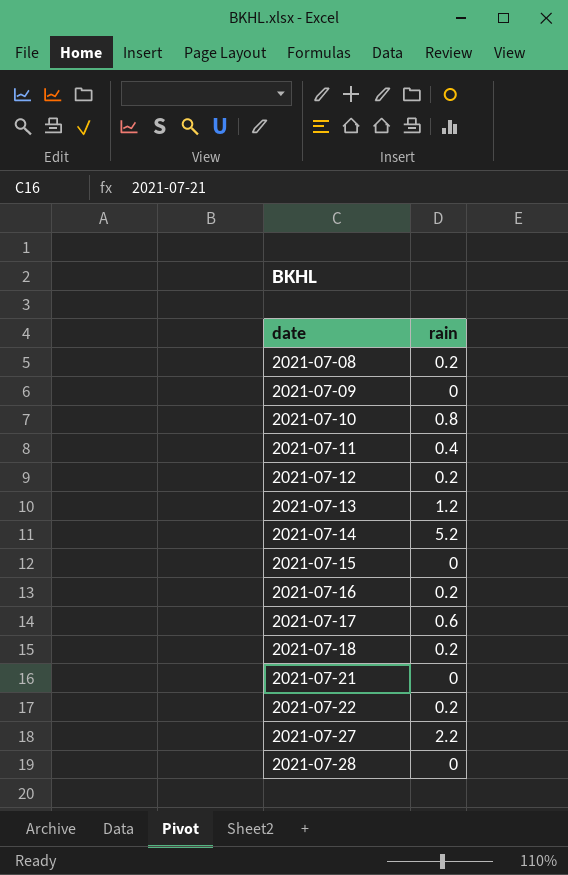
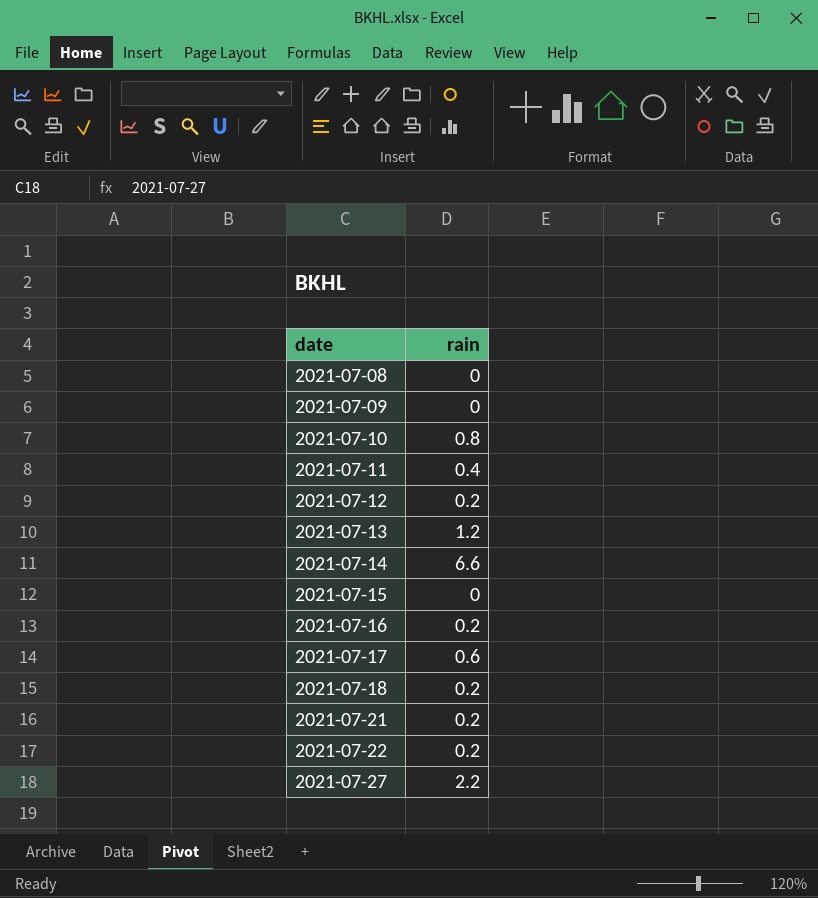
row 2021-07-28: 0 -> none
2021-07-08 | rain: 0.2 -> 0
2021-07-14 | rain: 5.2 -> 6.6
2021-07-21 | rain: 0 -> 0.2

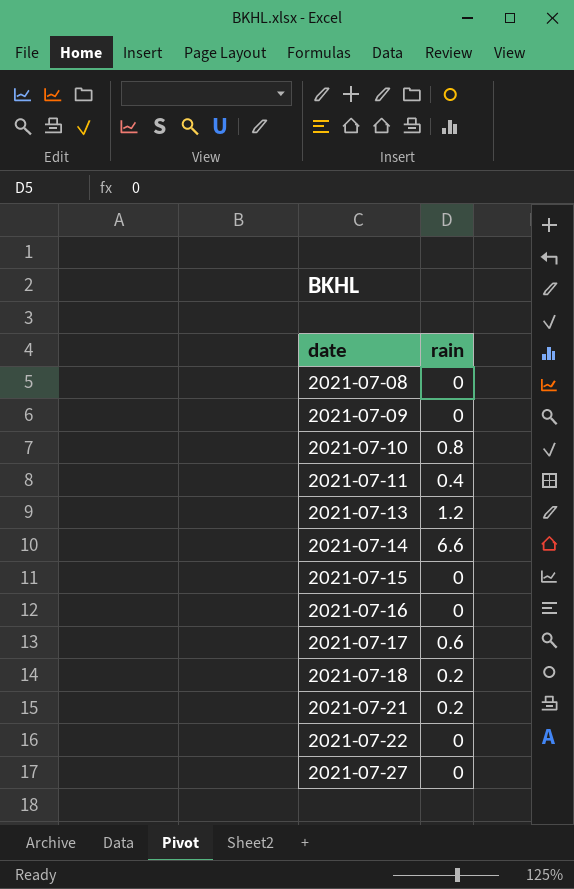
row 2021-07-12: 0.2 -> none
2021-07-16 | rain: 0.2 -> 0
2021-07-22 | rain: 0.2 -> 0
2021-07-27 | rain: 2.2 -> 0

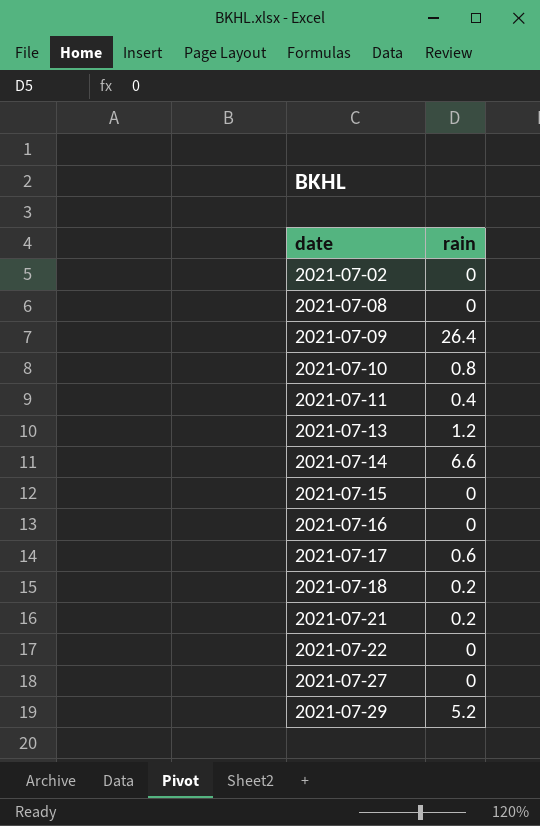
row 2021-07-02: none -> 0
2021-07-09 | rain: 0 -> 26.4
row 2021-07-29: none -> 5.2

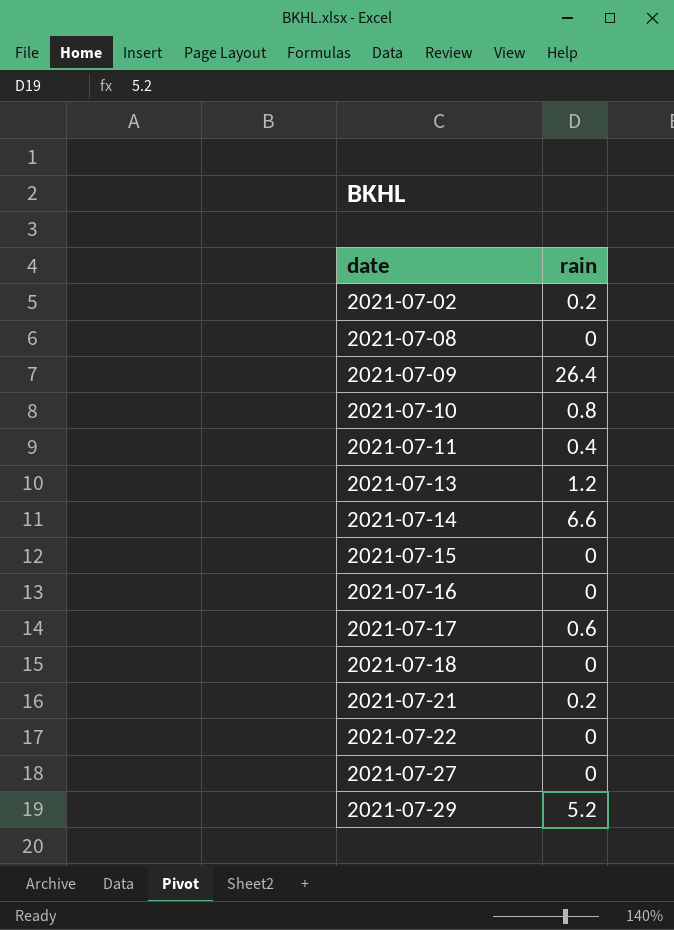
2021-07-02 | rain: 0 -> 0.2
2021-07-18 | rain: 0.2 -> 0

